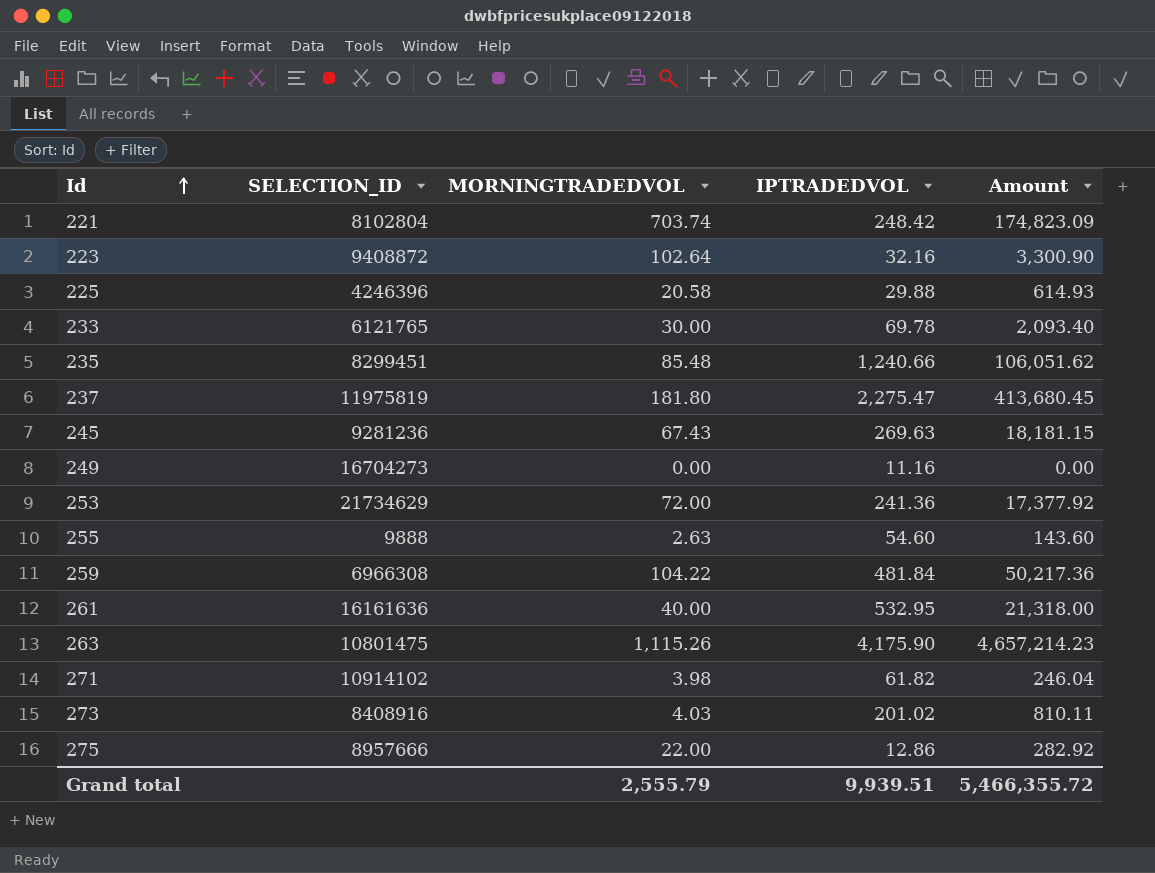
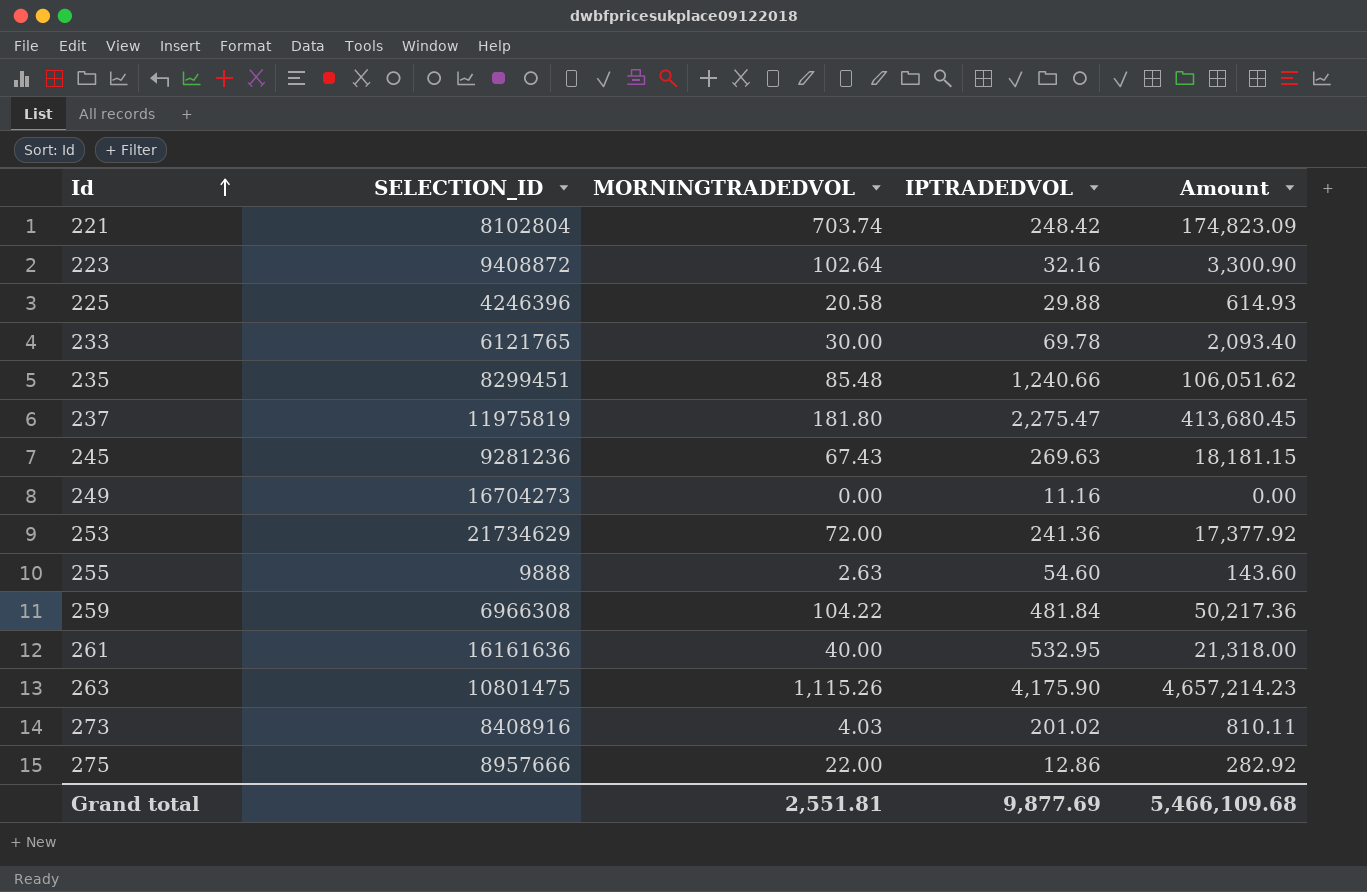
row 271: 10914102 | 3.98 | 61.82 | 246.04 -> none
Grand total | MORNINGTRADEDVOL: 2,555.79 -> 2,551.81
Grand total | IPTRADEDVOL: 9,939.51 -> 9,877.69
Grand total | Amount: 5,466,355.72 -> 5,466,109.68

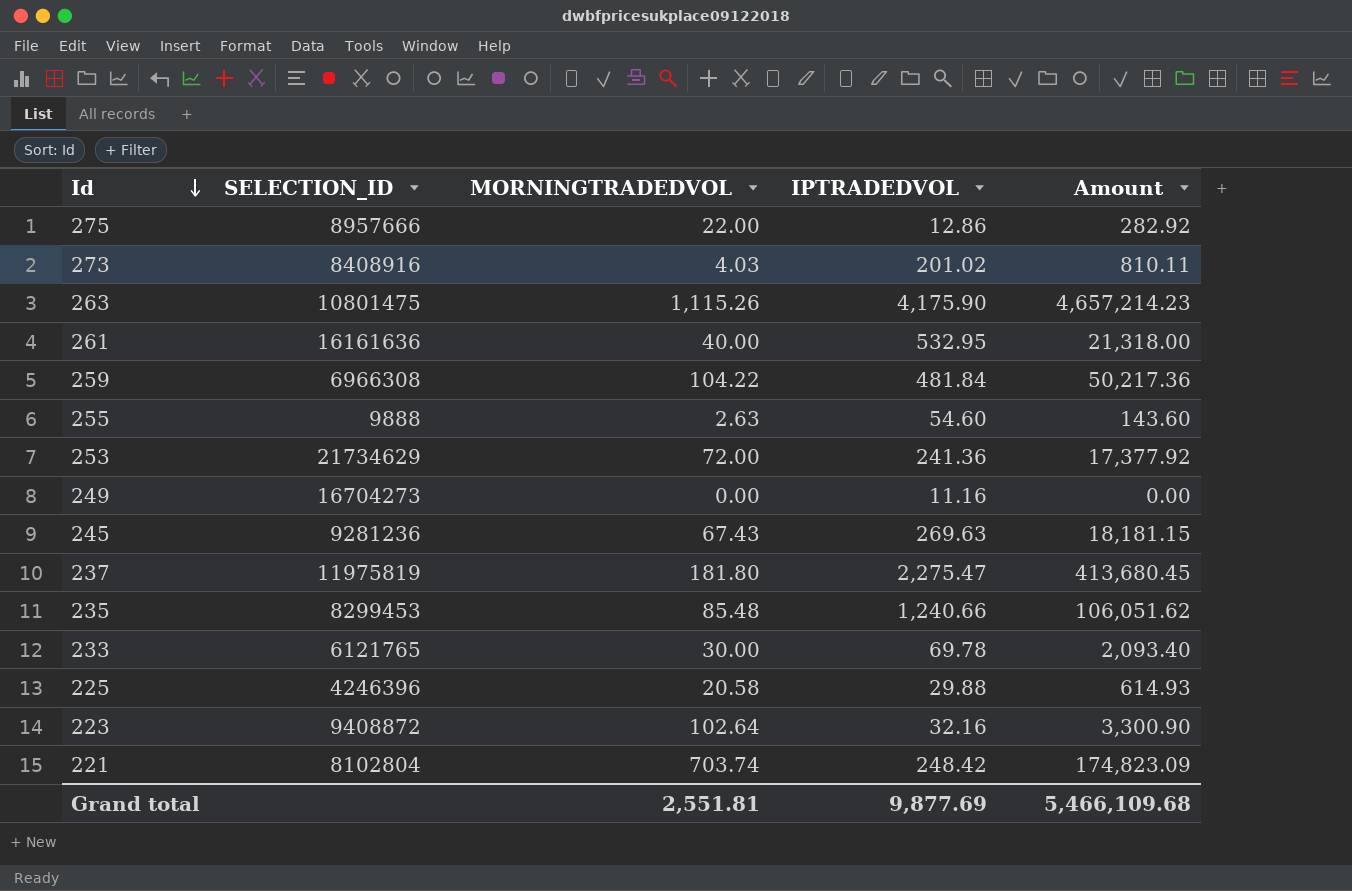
row order: Id ascending -> Id descending
235 | SELECTION_ID: 8299451 -> 8299453

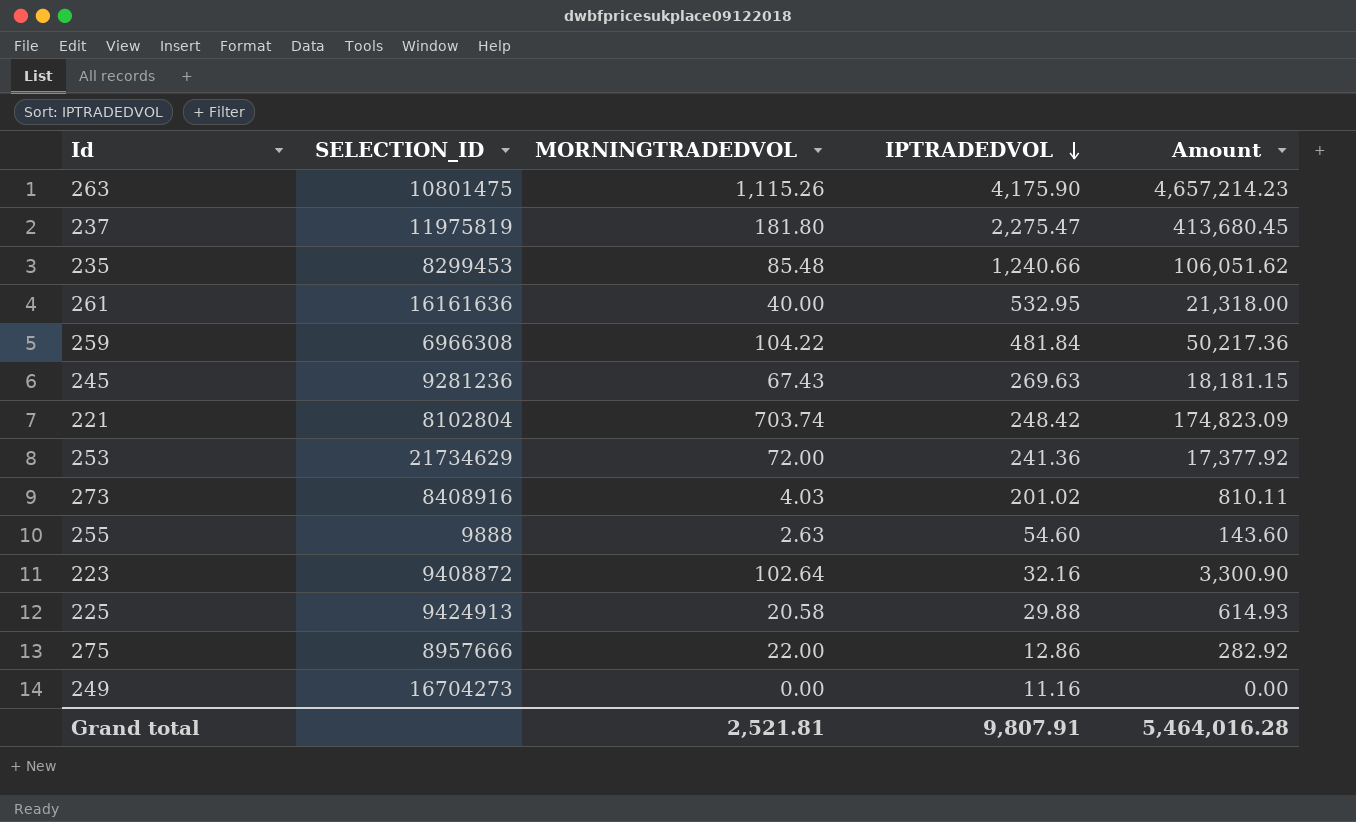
row order: Id descending -> IPTRADEDVOL descending
row 233: 6121765 | 30.00 | 69.78 | 2,093.40 -> none
225 | SELECTION_ID: 4246396 -> 9424913
Grand total | MORNINGTRADEDVOL: 2,551.81 -> 2,521.81
Grand total | IPTRADEDVOL: 9,877.69 -> 9,807.91
Grand total | Amount: 5,466,109.68 -> 5,464,016.28

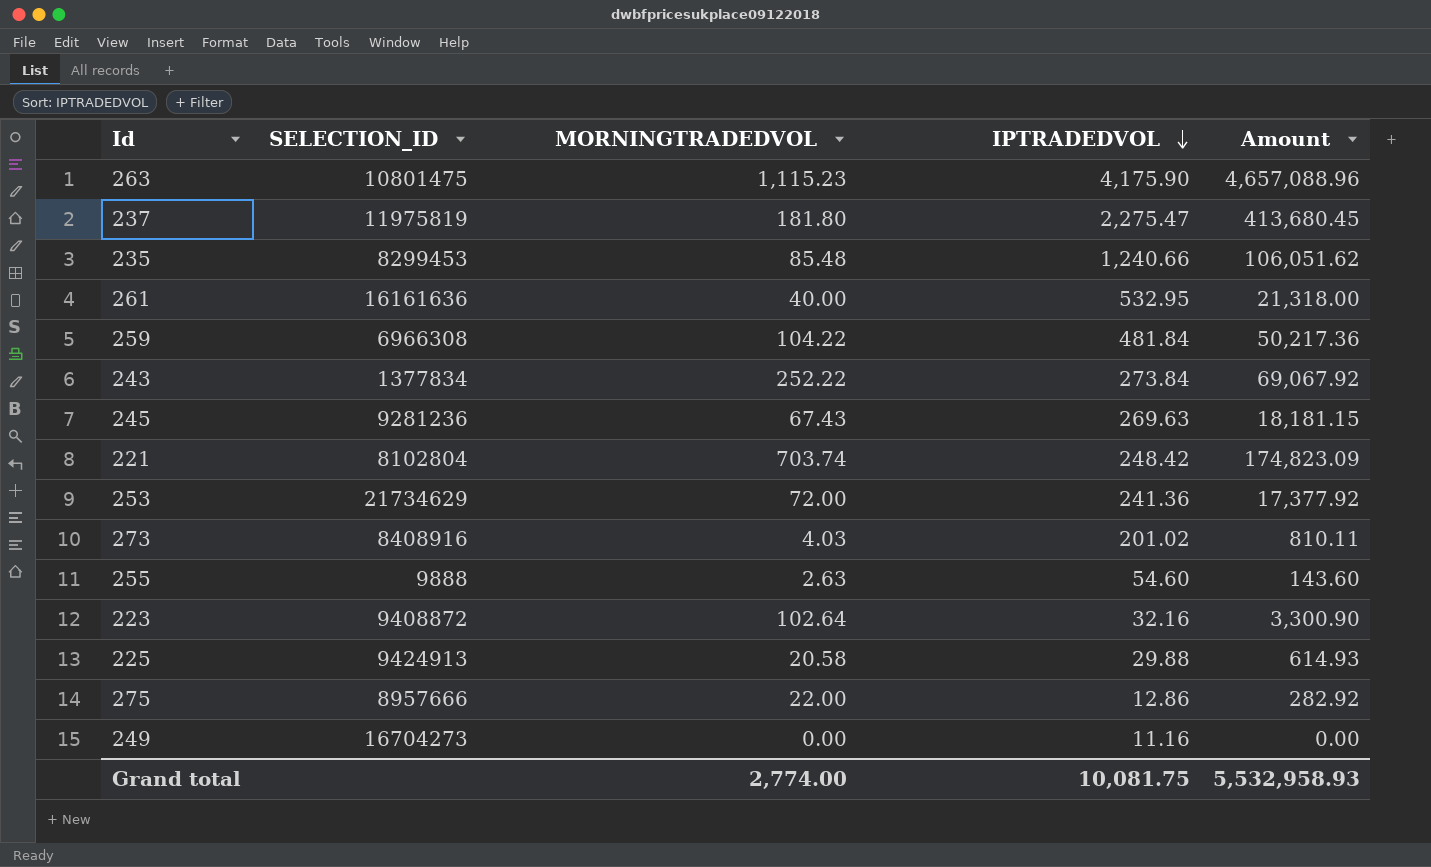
263 | MORNINGTRADEDVOL: 1,115.26 -> 1,115.23
263 | Amount: 4,657,214.23 -> 4,657,088.96
row 243: none -> 1377834 | 252.22 | 273.84 | 69,067.92
Grand total | MORNINGTRADEDVOL: 2,521.81 -> 2,774.00
Grand total | IPTRADEDVOL: 9,807.91 -> 10,081.75
Grand total | Amount: 5,464,016.28 -> 5,532,958.93

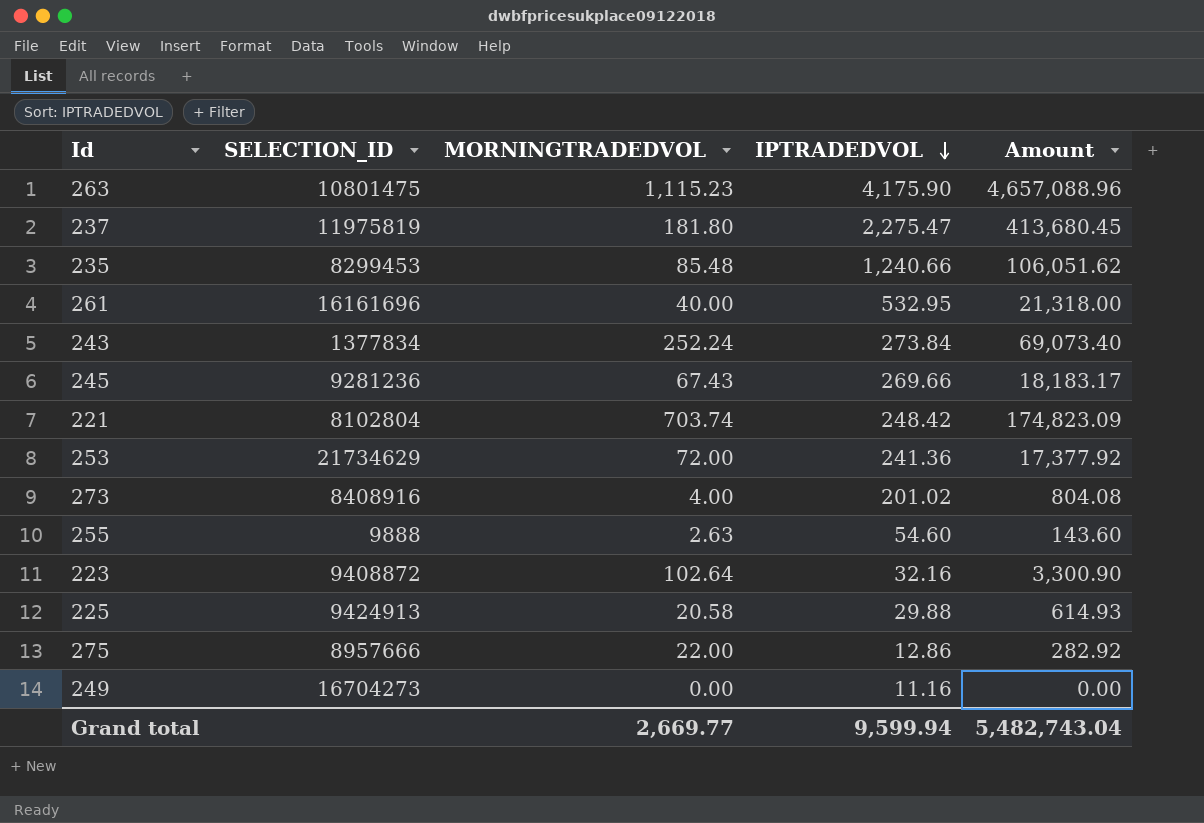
row 259: 6966308 | 104.22 | 481.84 | 50,217.36 -> none
261 | SELECTION_ID: 16161636 -> 16161696
243 | MORNINGTRADEDVOL: 252.22 -> 252.24
243 | Amount: 69,067.92 -> 69,073.40
245 | IPTRADEDVOL: 269.63 -> 269.66
245 | Amount: 18,181.15 -> 18,183.17
273 | MORNINGTRADEDVOL: 4.03 -> 4.00
273 | Amount: 810.11 -> 804.08
Grand total | MORNINGTRADEDVOL: 2,774.00 -> 2,669.77
Grand total | IPTRADEDVOL: 10,081.75 -> 9,599.94
Grand total | Amount: 5,532,958.93 -> 5,482,743.04

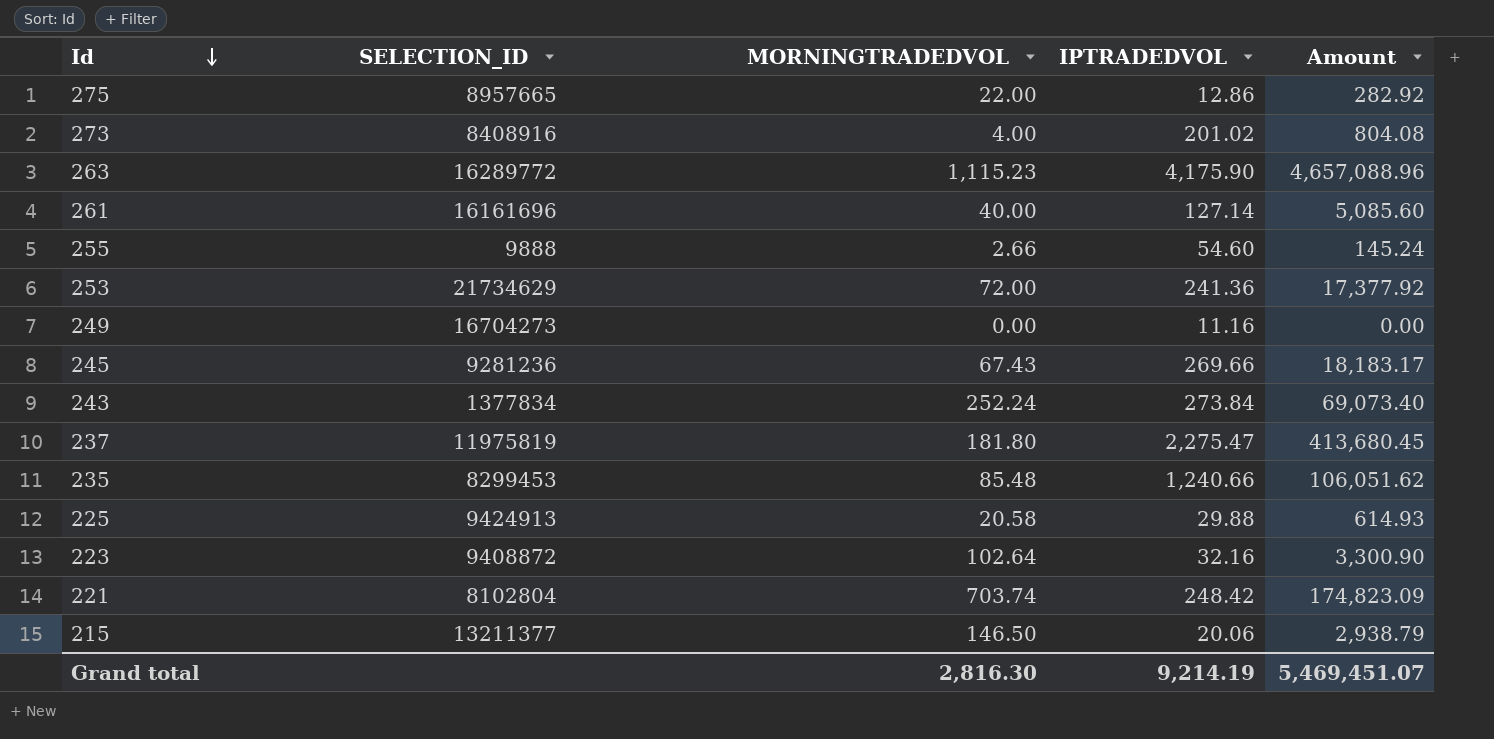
row order: IPTRADEDVOL descending -> Id descending
275 | SELECTION_ID: 8957666 -> 8957665
263 | SELECTION_ID: 10801475 -> 16289772
261 | IPTRADEDVOL: 532.95 -> 127.14
261 | Amount: 21,318.00 -> 5,085.60
255 | MORNINGTRADEDVOL: 2.63 -> 2.66
255 | Amount: 143.60 -> 145.24
row 215: none -> 13211377 | 146.50 | 20.06 | 2,938.79
Grand total | MORNINGTRADEDVOL: 2,669.77 -> 2,816.30
Grand total | IPTRADEDVOL: 9,599.94 -> 9,214.19
Grand total | Amount: 5,482,743.04 -> 5,469,451.07

